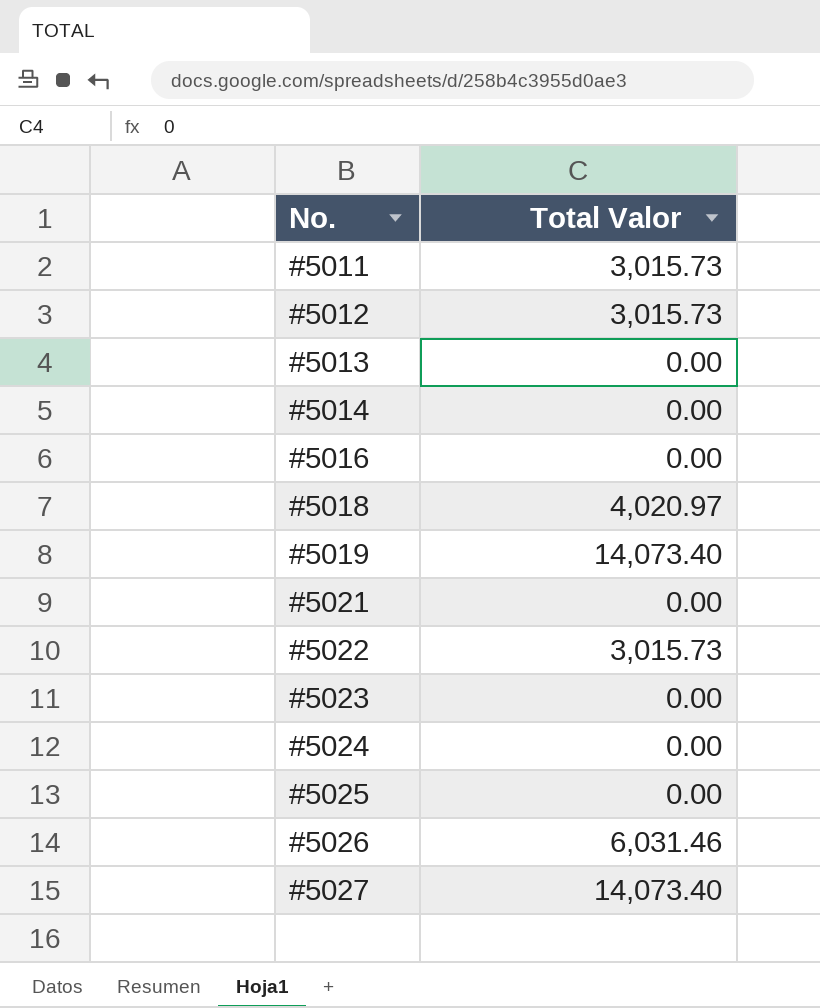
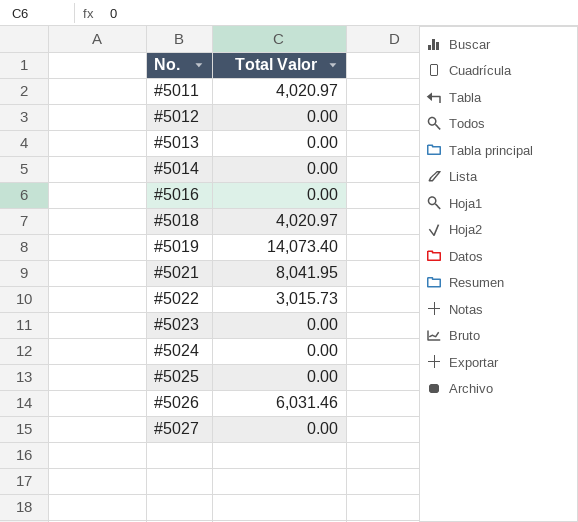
#5011 | Total Valor: 3,015.73 -> 4,020.97
#5012 | Total Valor: 3,015.73 -> 0.00
#5021 | Total Valor: 0.00 -> 8,041.95
#5027 | Total Valor: 14,073.40 -> 0.00

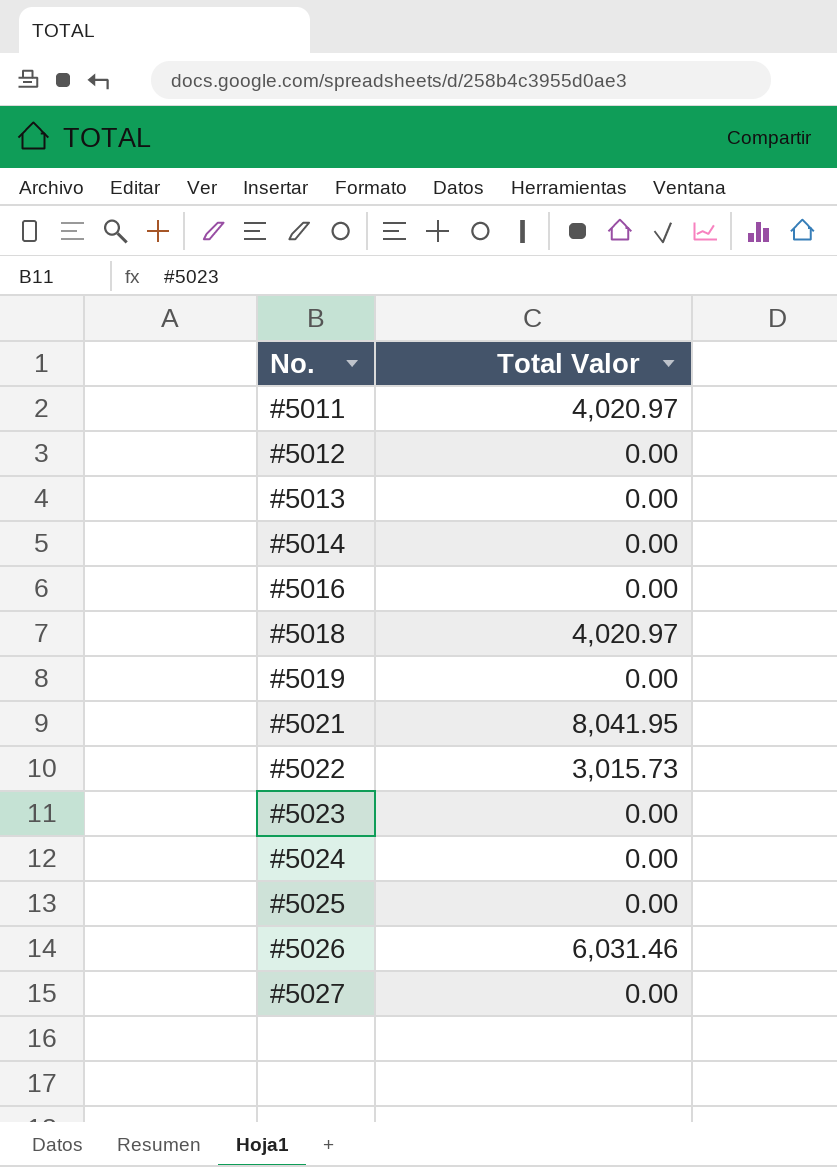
#5019 | Total Valor: 14,073.40 -> 0.00

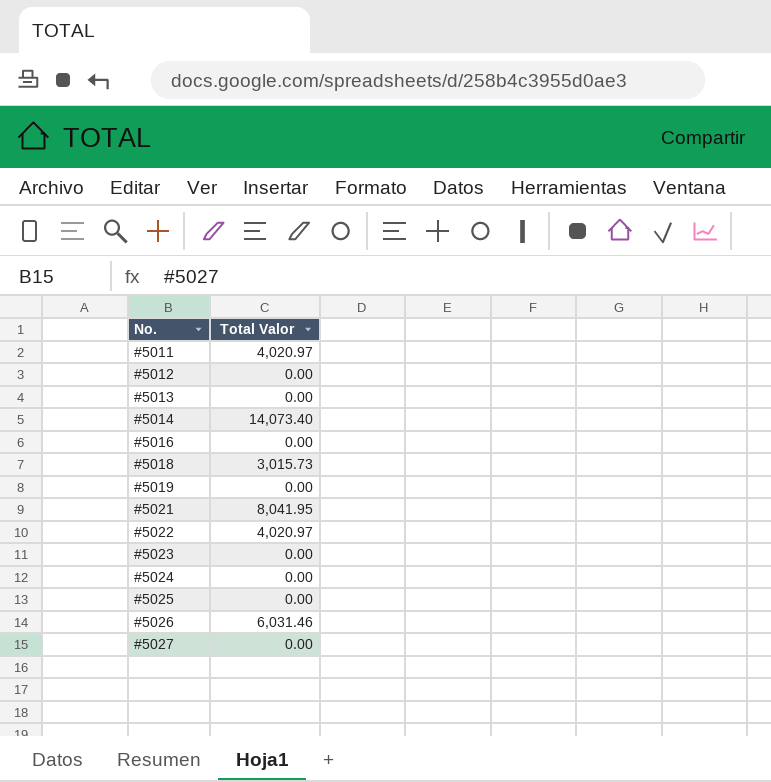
#5014 | Total Valor: 0.00 -> 14,073.40
#5018 | Total Valor: 4,020.97 -> 3,015.73
#5022 | Total Valor: 3,015.73 -> 4,020.97

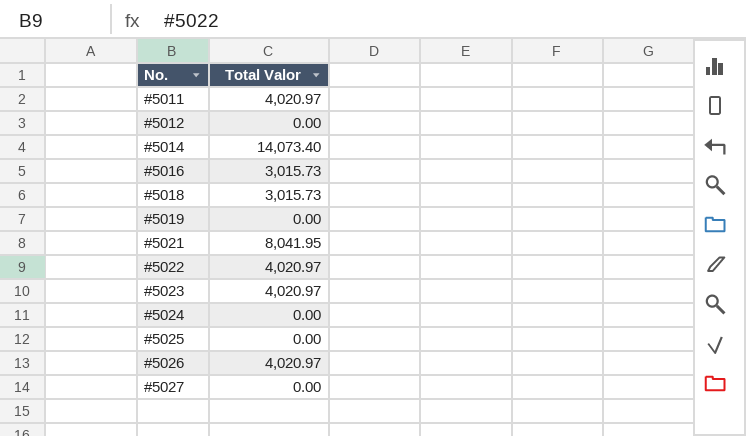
row #5013: 0.00 -> none
#5016 | Total Valor: 0.00 -> 3,015.73
#5023 | Total Valor: 0.00 -> 4,020.97
#5026 | Total Valor: 6,031.46 -> 4,020.97

